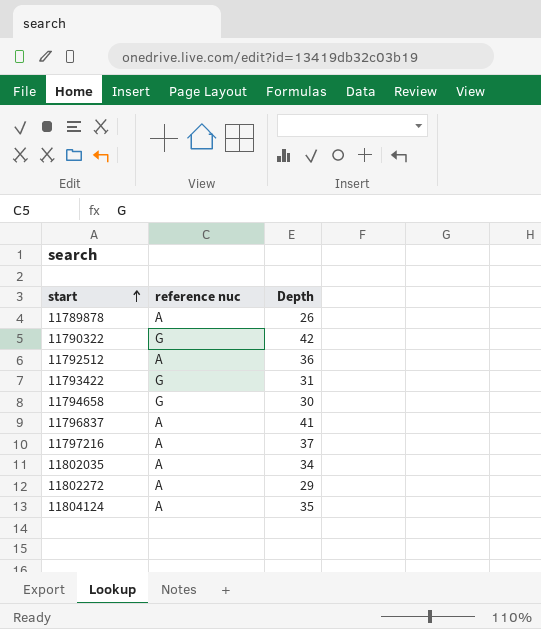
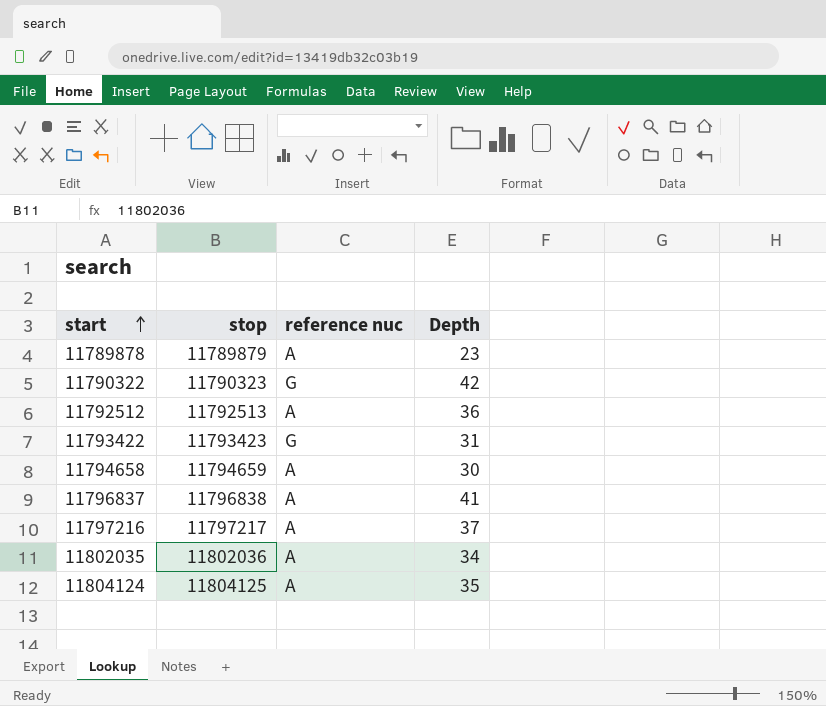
column stop | position: none -> 2
row 11802272: A | 29 -> none
11789878 | Depth: 26 -> 23
11794658 | reference nuc: G -> A

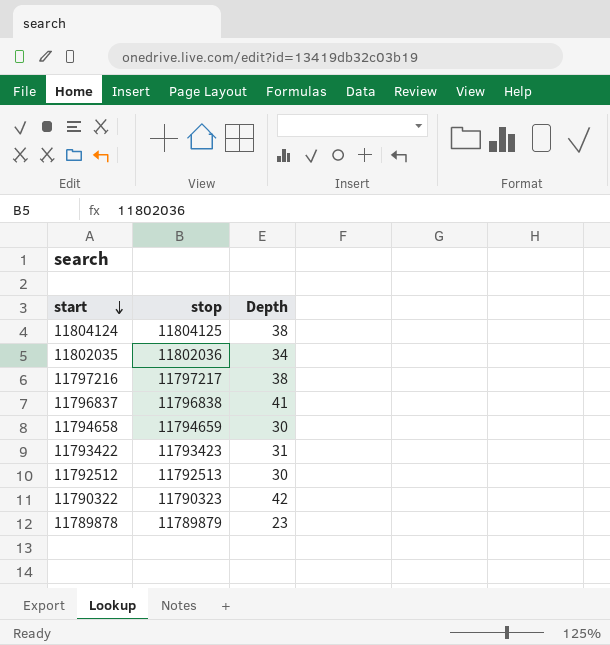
row order: start ascending -> start descending
column reference nuc | position: 3 -> none
11804124 | Depth: 35 -> 38
11797216 | Depth: 37 -> 38
11792512 | Depth: 36 -> 30

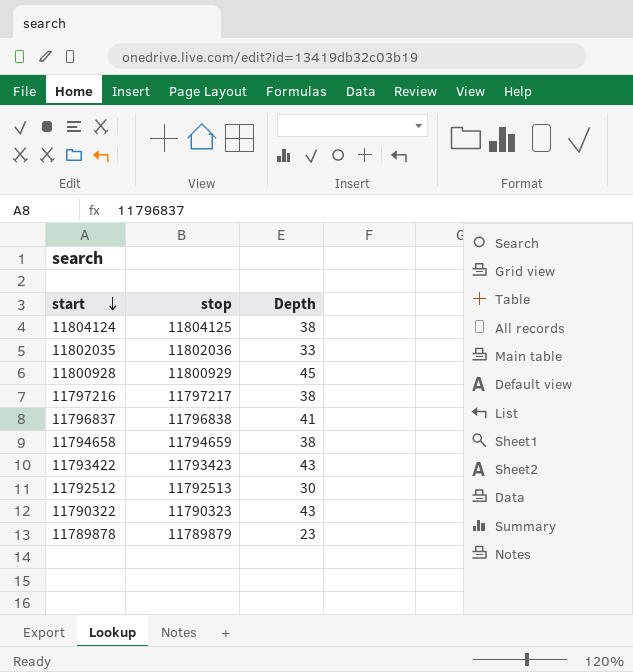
11802035 | Depth: 34 -> 33
row 11800928: none -> 11800929 | 45
11794658 | Depth: 30 -> 38
11793422 | Depth: 31 -> 43
11790322 | Depth: 42 -> 43

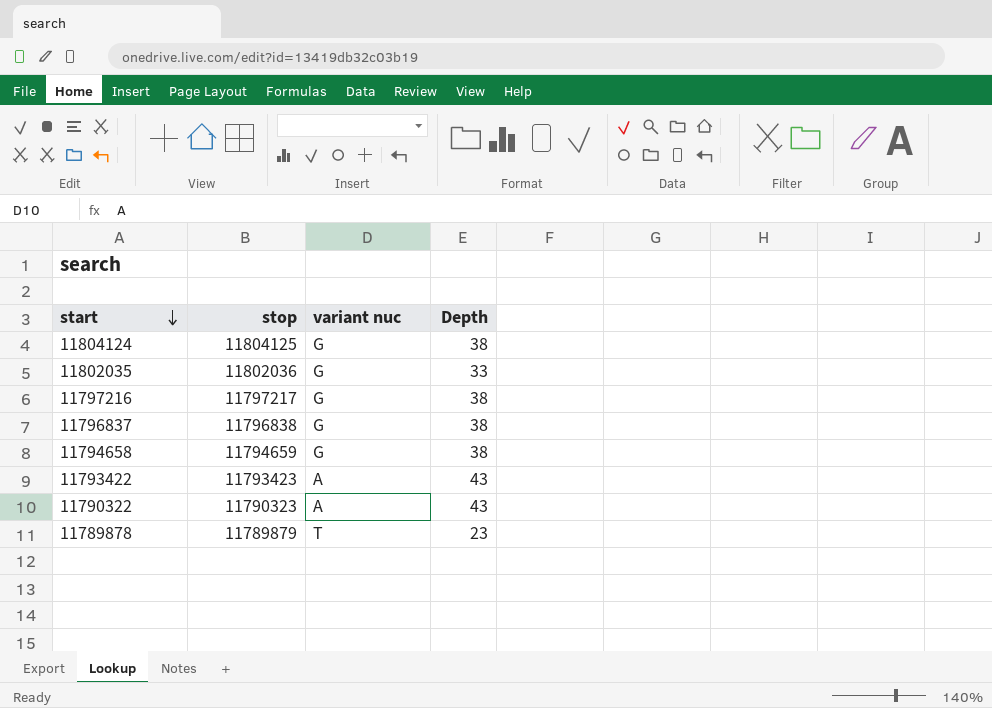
column variant nuc | position: none -> 3
row 11800928: 11800929 | 45 -> none
row 11792512: 11792513 | 30 -> none
11796837 | Depth: 41 -> 38

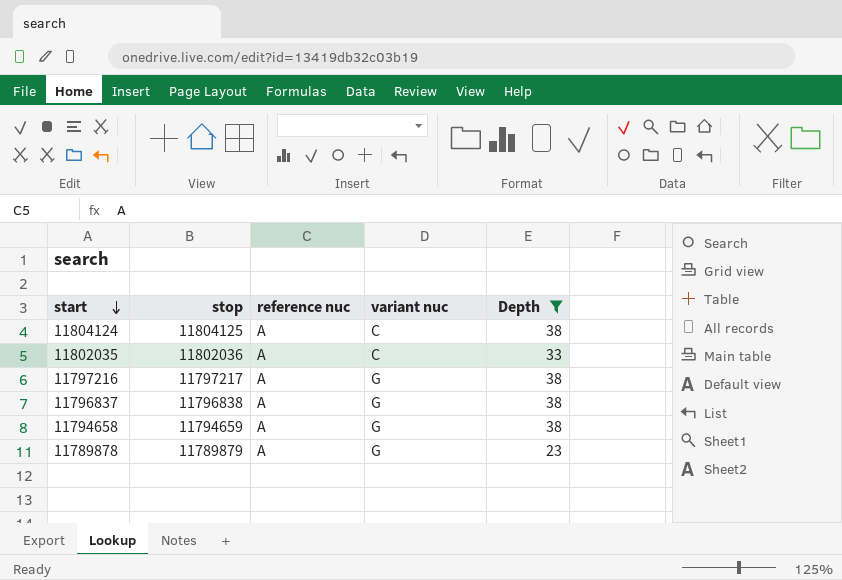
filter: none -> Depth != 43
column reference nuc | position: none -> 3
11804124 | variant nuc: G -> C
11802035 | variant nuc: G -> C
11789878 | variant nuc: T -> G

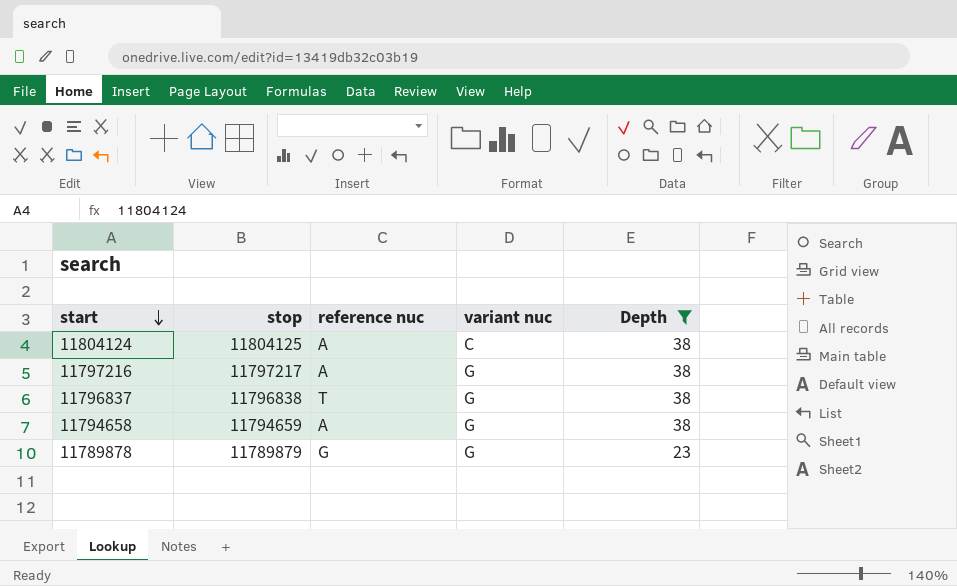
row 11802035: 11802036 | A | C | 33 -> none
11796837 | reference nuc: A -> T
11789878 | reference nuc: A -> G

